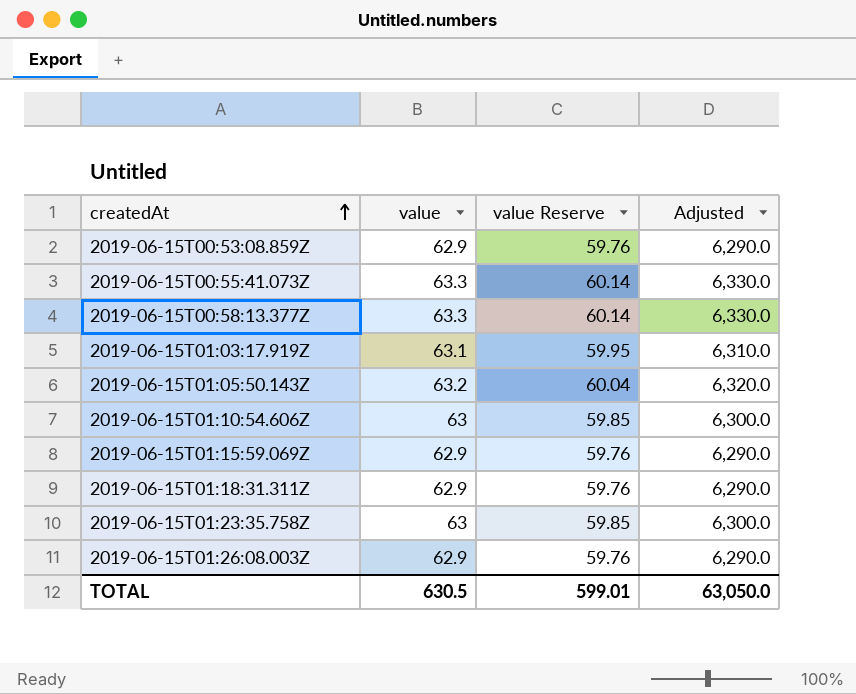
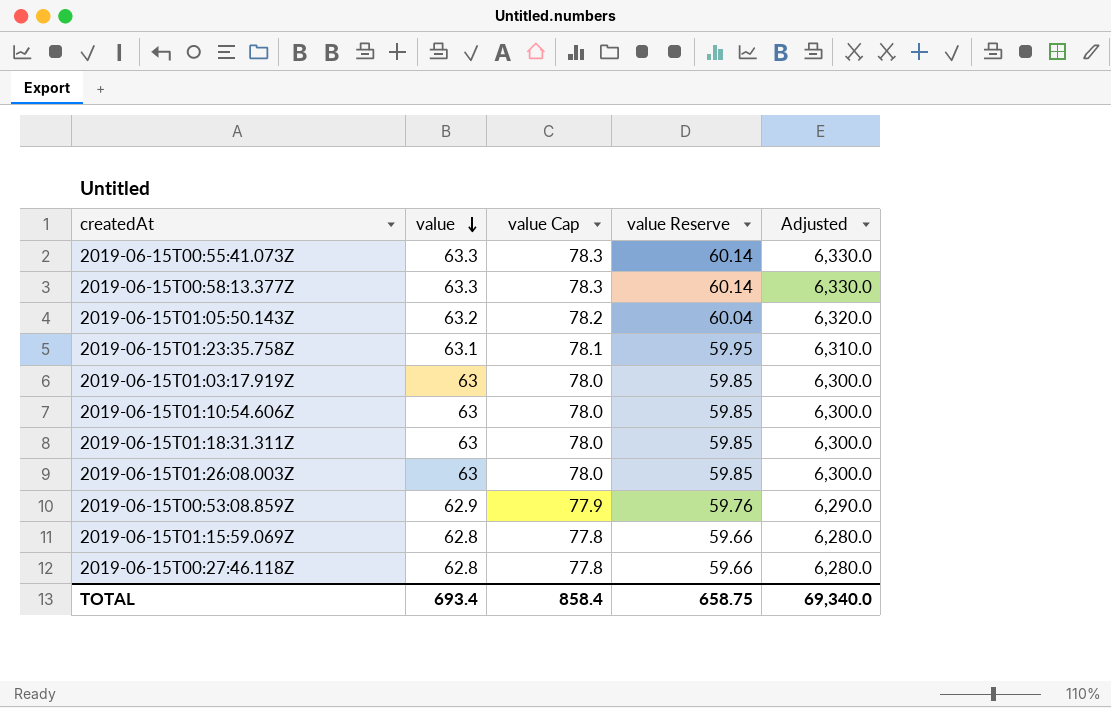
row order: createdAt ascending -> value descending
column value Cap | formula: none -> [value] + 15
2019-06-15T01:23:35.758Z | value: 63 -> 63.1
2019-06-15T01:23:35.758Z | value Reserve: 59.85 -> 59.95
2019-06-15T01:23:35.758Z | Adjusted: 6,300.0 -> 6,310.0
2019-06-15T01:03:17.919Z | value: 63.1 -> 63
2019-06-15T01:03:17.919Z | value Reserve: 59.95 -> 59.85
2019-06-15T01:03:17.919Z | Adjusted: 6,310.0 -> 6,300.0
2019-06-15T01:18:31.311Z | value: 62.9 -> 63
2019-06-15T01:18:31.311Z | value Reserve: 59.76 -> 59.85
2019-06-15T01:18:31.311Z | Adjusted: 6,290.0 -> 6,300.0
2019-06-15T01:26:08.003Z | value: 62.9 -> 63
2019-06-15T01:26:08.003Z | value Reserve: 59.76 -> 59.85
2019-06-15T01:26:08.003Z | Adjusted: 6,290.0 -> 6,300.0
2019-06-15T01:15:59.069Z | value: 62.9 -> 62.8
2019-06-15T01:15:59.069Z | value Reserve: 59.76 -> 59.66
2019-06-15T01:15:59.069Z | Adjusted: 6,290.0 -> 6,280.0
row 2019-06-15T00:27:46.118Z: none -> 62.8 | 77.8 | 59.66 | 6,280.0
TOTAL | value: 630.5 -> 693.4
TOTAL | value Reserve: 599.01 -> 658.75
TOTAL | Adjusted: 63,050.0 -> 69,340.0

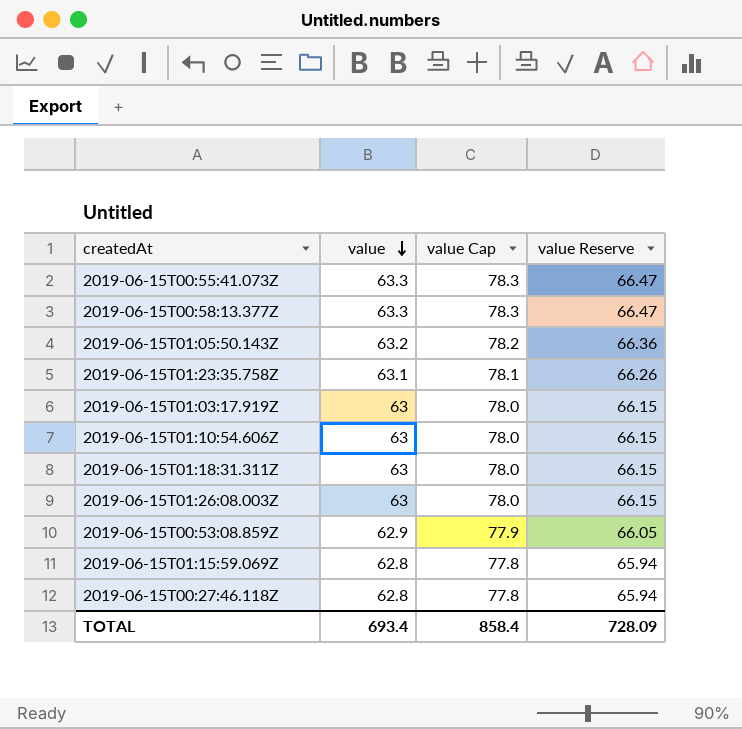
column Adjusted | formula: [value] * 100 -> none
column value Reserve | formula: [value] * 0.95 -> [value] * 1.05
TOTAL | value Reserve: 658.75 -> 728.09

